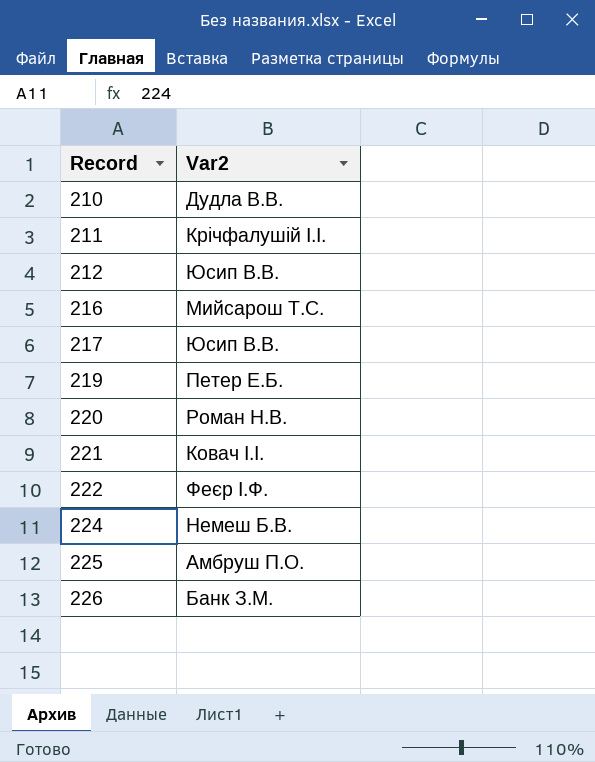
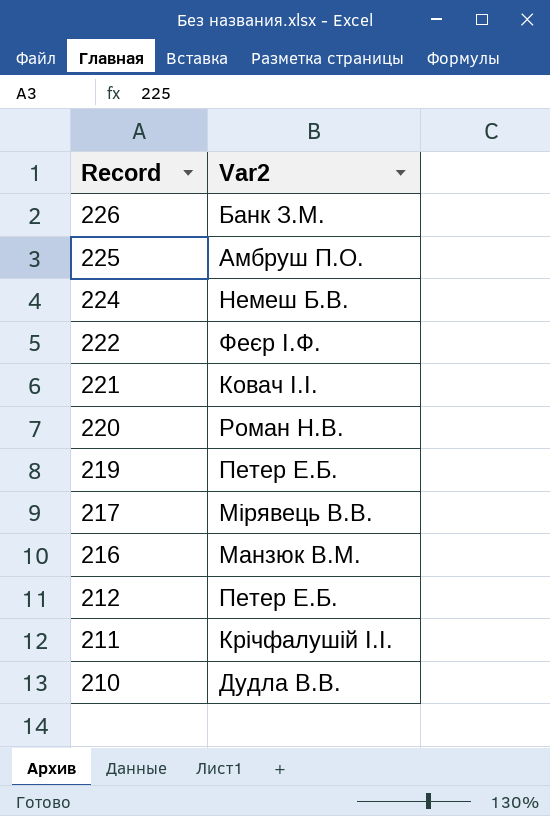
row order: Record ascending -> Record descending
217 | Var2: Юсип В.В. -> Мірявець В.В.
216 | Var2: Мийсарош Т.С. -> Манзюк В.М.
212 | Var2: Юсип В.В. -> Петер Е.Б.

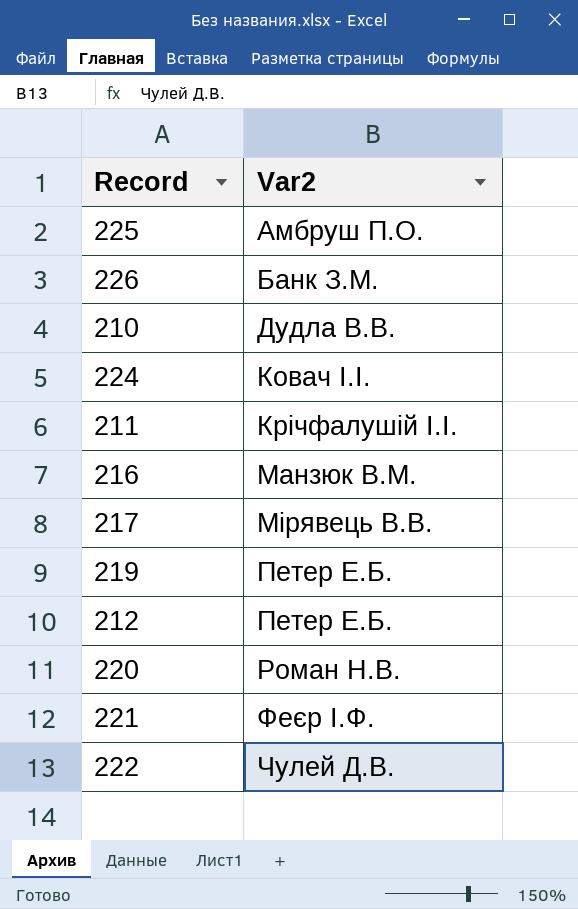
row order: Record descending -> Var2 ascending
224 | Var2: Немеш Б.В. -> Ковач І.І.
221 | Var2: Ковач І.І. -> Феєр І.Ф.
222 | Var2: Феєр І.Ф. -> Чулей Д.В.

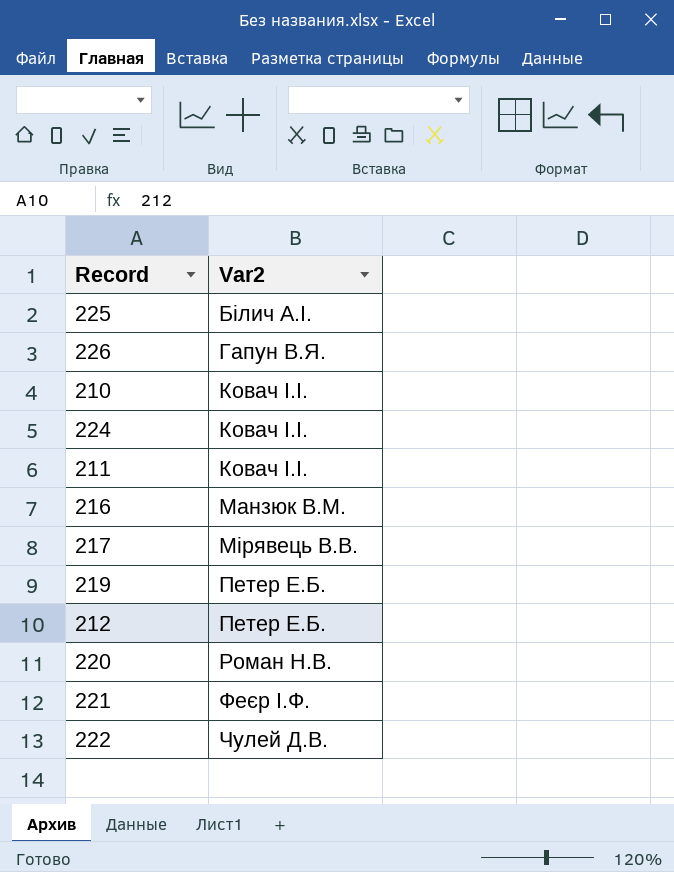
225 | Var2: Амбруш П.О. -> Білич А.І.
226 | Var2: Банк З.М. -> Гапун В.Я.
210 | Var2: Дудла В.В. -> Ковач І.І.
211 | Var2: Крічфалушій І.І. -> Ковач І.І.

